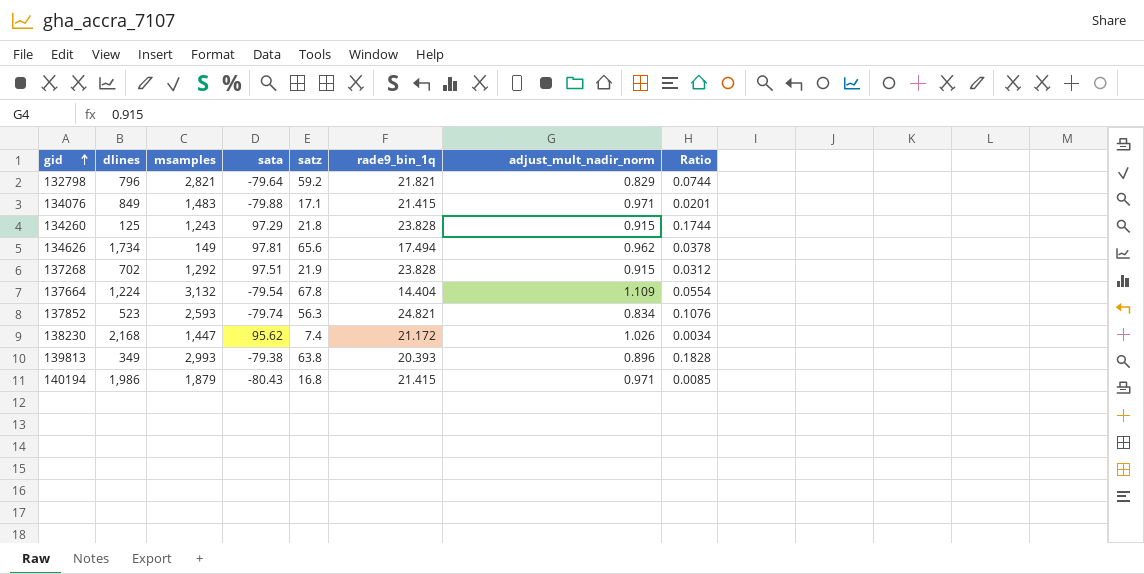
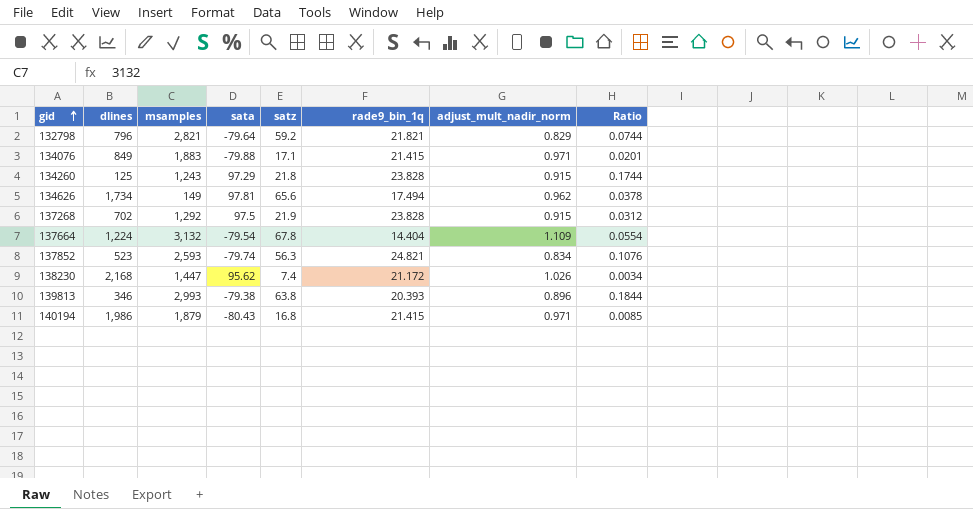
134076 | msamples: 1,483 -> 1,883
137268 | sata: 97.51 -> 97.5
139813 | dlines: 349 -> 346
139813 | Ratio: 0.1828 -> 0.1844

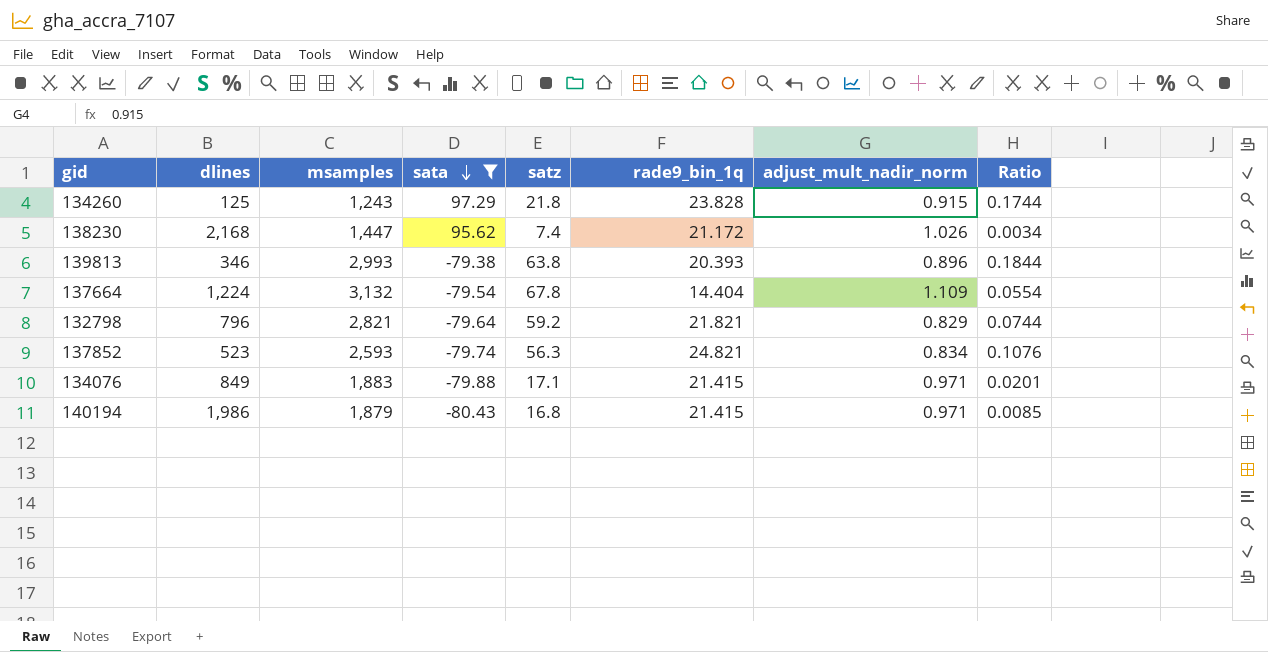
filter: none -> sata <= 97.29
row order: gid ascending -> sata descending

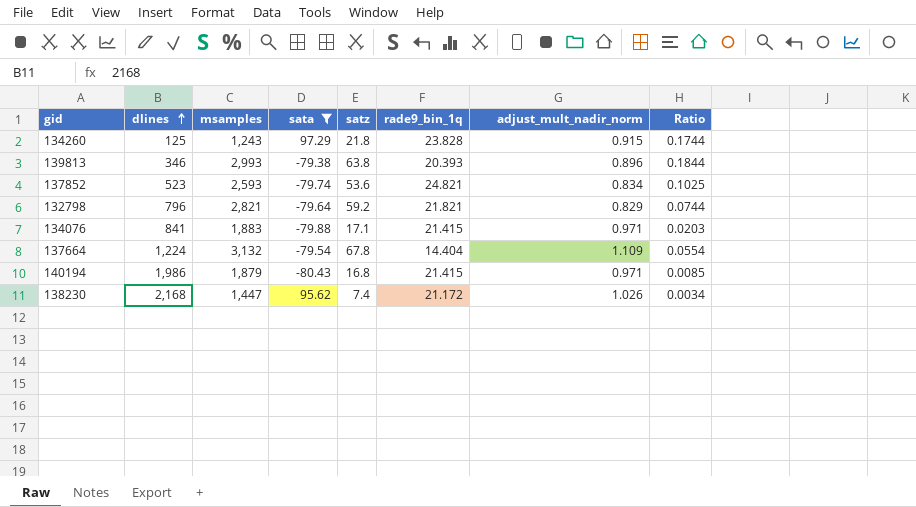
row order: sata descending -> dlines ascending
137852 | satz: 56.3 -> 53.6
137852 | Ratio: 0.1076 -> 0.1025
134076 | dlines: 849 -> 841
134076 | Ratio: 0.0201 -> 0.0203

